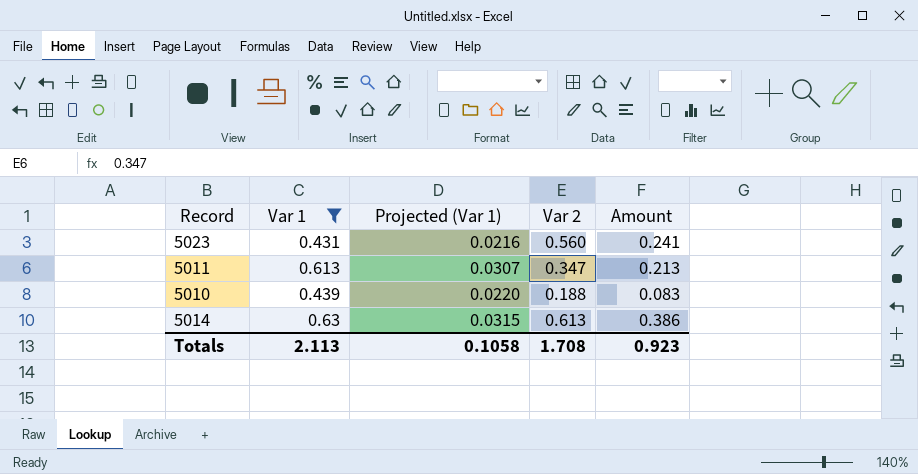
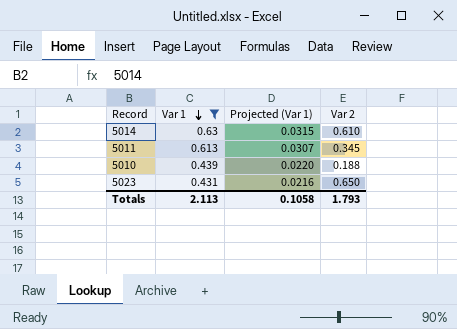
row order: none -> Var 1 descending
column Amount | formula: [Var 1] * [Var 2] -> none
5014 | Var 2: 0.613 -> 0.610
5011 | Var 2: 0.347 -> 0.345
5023 | Var 2: 0.560 -> 0.650
Totals | Var 2: 1.708 -> 1.793

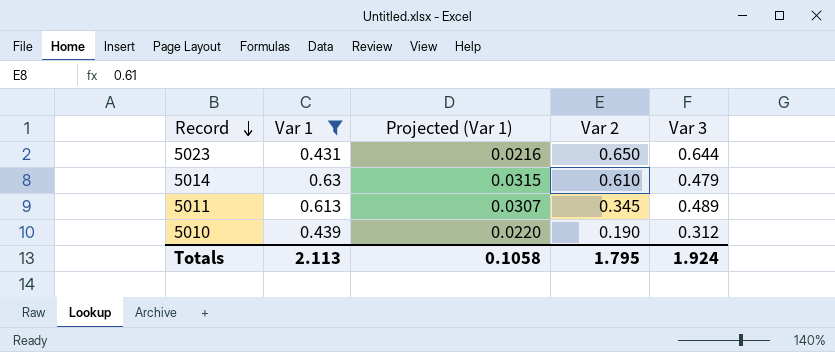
row order: Var 1 descending -> Record descending
column Var 3 | position: none -> 5
5010 | Var 2: 0.188 -> 0.190
Totals | Var 2: 1.793 -> 1.795

